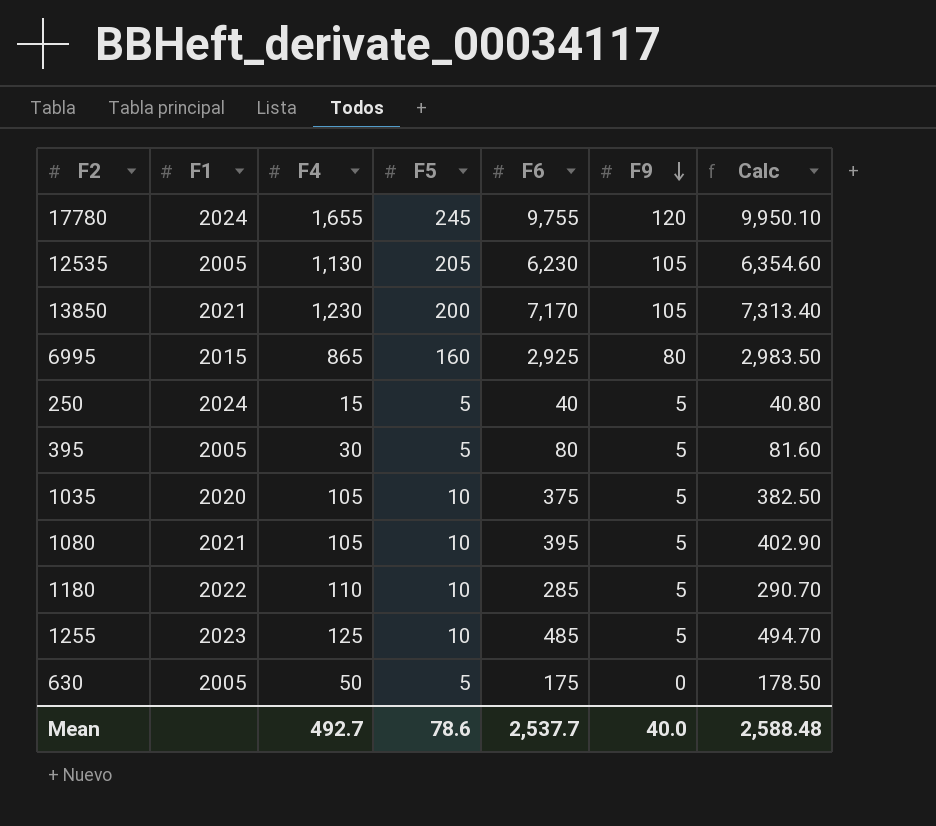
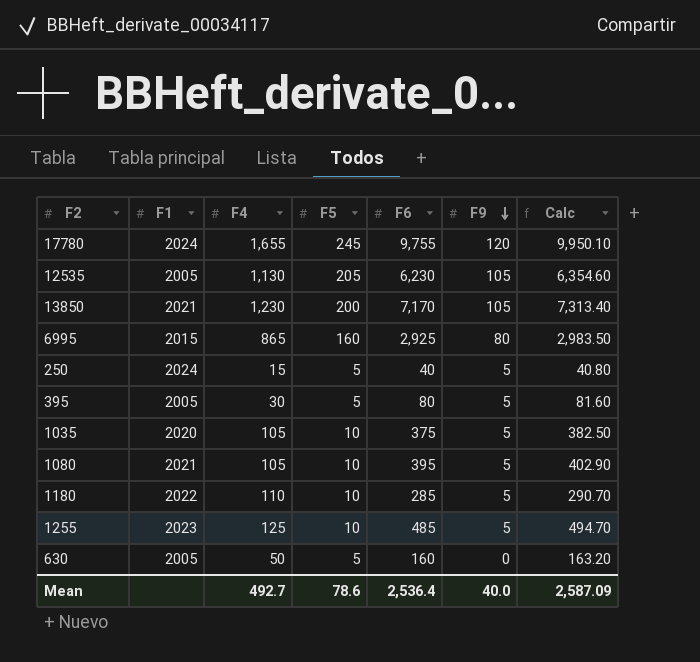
630 | F6: 175 -> 160
630 | Calc: 178.50 -> 163.20
Mean | F6: 2,537.7 -> 2,536.4
Mean | Calc: 2,588.48 -> 2,587.09

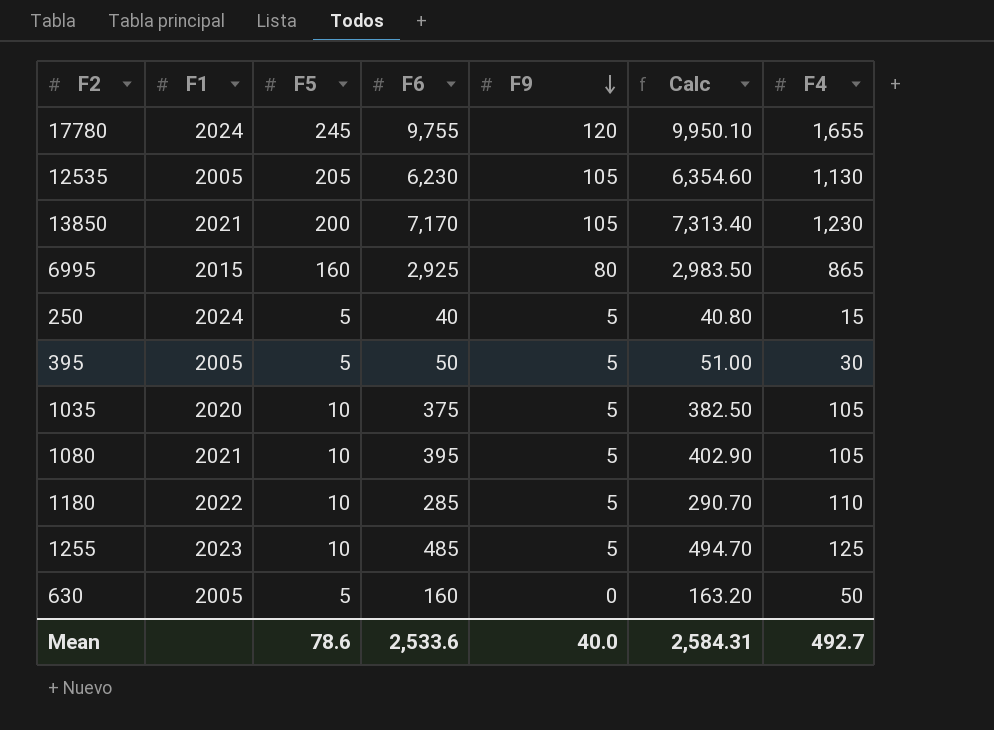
column F4 | position: 3 -> 7
395 | F6: 80 -> 50
395 | Calc: 81.60 -> 51.00
Mean | F6: 2,536.4 -> 2,533.6
Mean | Calc: 2,587.09 -> 2,584.31

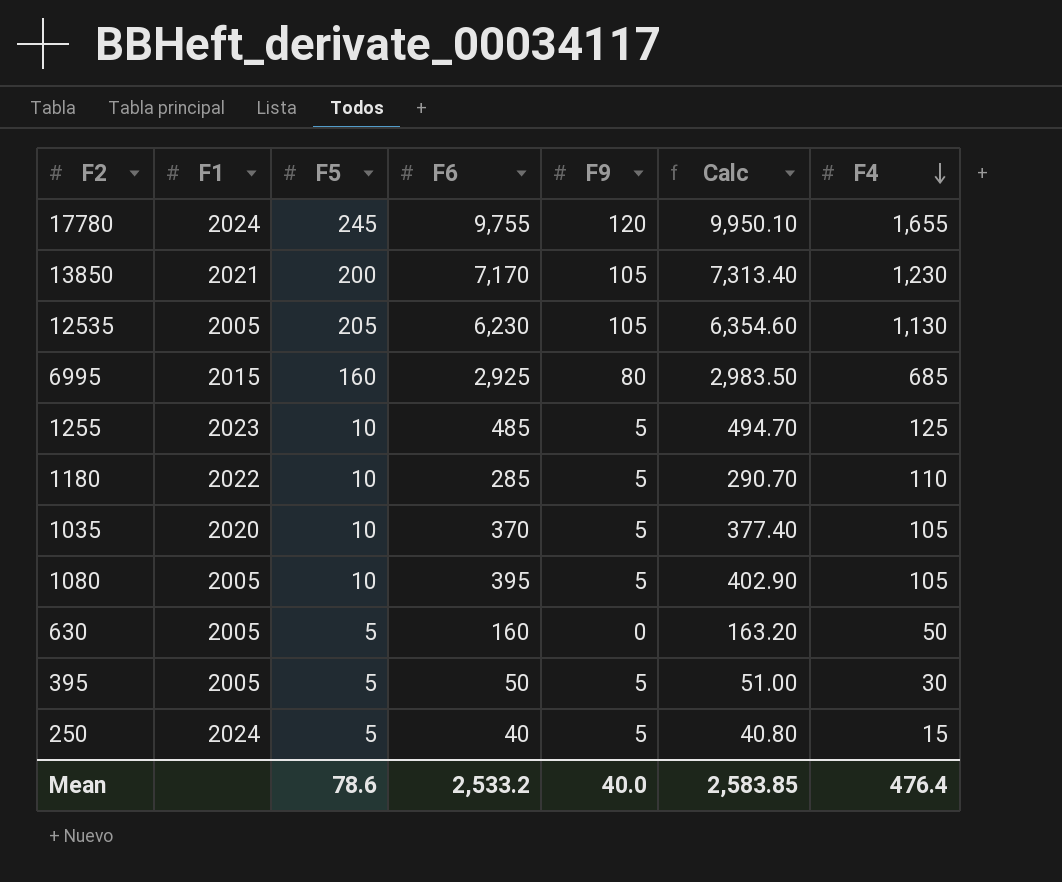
row order: F9 descending -> F4 descending
6995 | F4: 865 -> 685
1035 | F6: 375 -> 370
1035 | Calc: 382.50 -> 377.40
1080 | F1: 2021 -> 2005
Mean | F6: 2,533.6 -> 2,533.2
Mean | Calc: 2,584.31 -> 2,583.85
Mean | F4: 492.7 -> 476.4

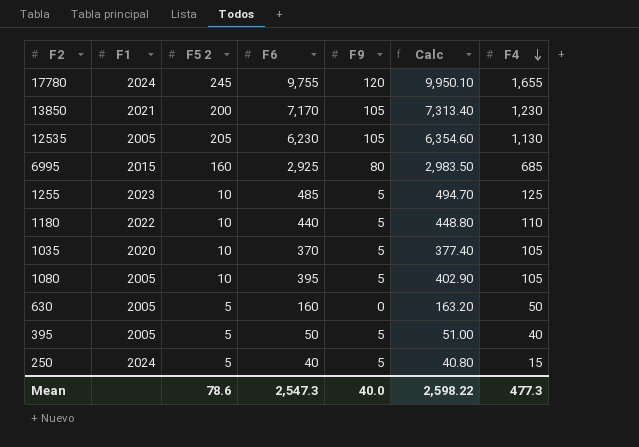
column name: F5 -> F5 2
1180 | F6: 285 -> 440
1180 | Calc: 290.70 -> 448.80
395 | F4: 30 -> 40
Mean | F6: 2,533.2 -> 2,547.3
Mean | Calc: 2,583.85 -> 2,598.22
Mean | F4: 476.4 -> 477.3

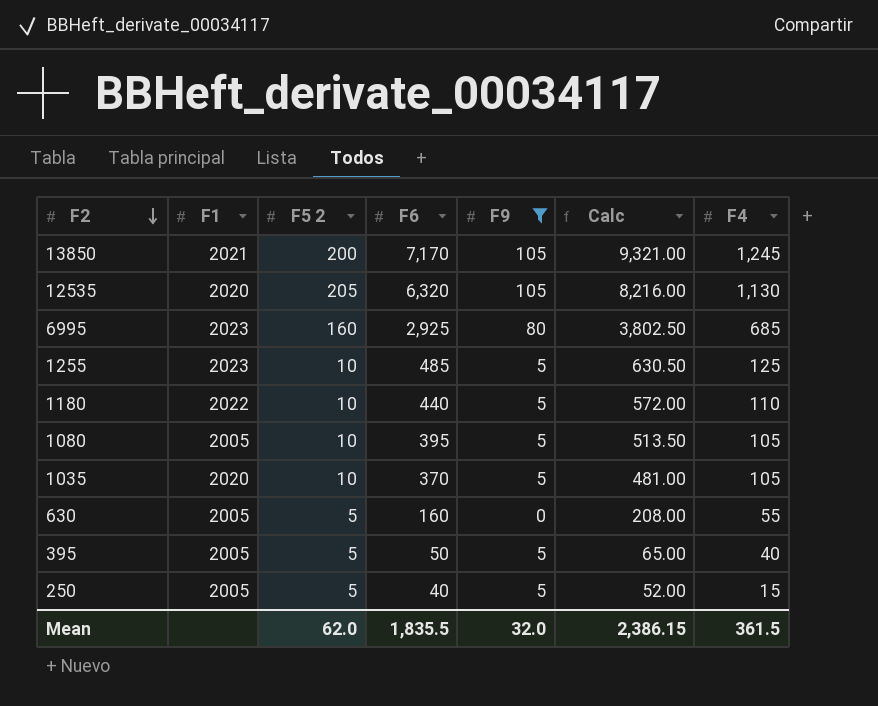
filter: none -> F9 != 120
row order: F4 descending -> F2 descending
column Calc | formula: [F6] * 1.02 -> [F6] * 1.3
13850 | F4: 1,230 -> 1,245
12535 | F1: 2005 -> 2020
12535 | F6: 6,230 -> 6,320
6995 | F1: 2015 -> 2023
630 | F4: 50 -> 55
250 | F1: 2024 -> 2005
Mean | F5 2: 78.6 -> 62.0
Mean | F6: 2,547.3 -> 1,835.5
Mean | F9: 40.0 -> 32.0
Mean | Calc: 2,598.22 -> 2,386.15
Mean | F4: 477.3 -> 361.5

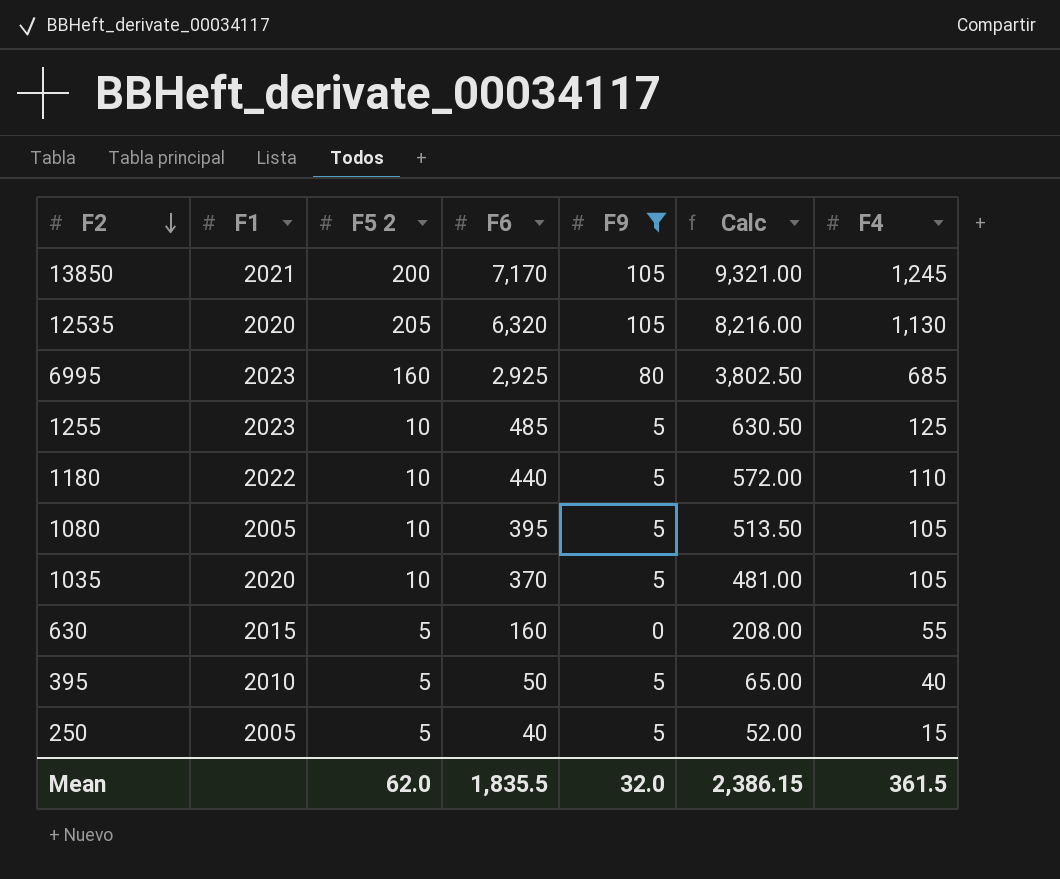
630 | F1: 2005 -> 2015
395 | F1: 2005 -> 2010

